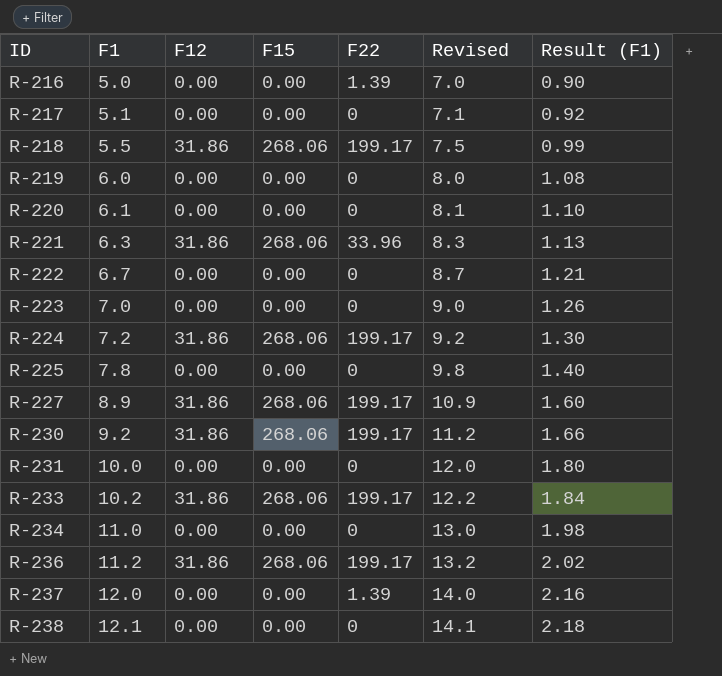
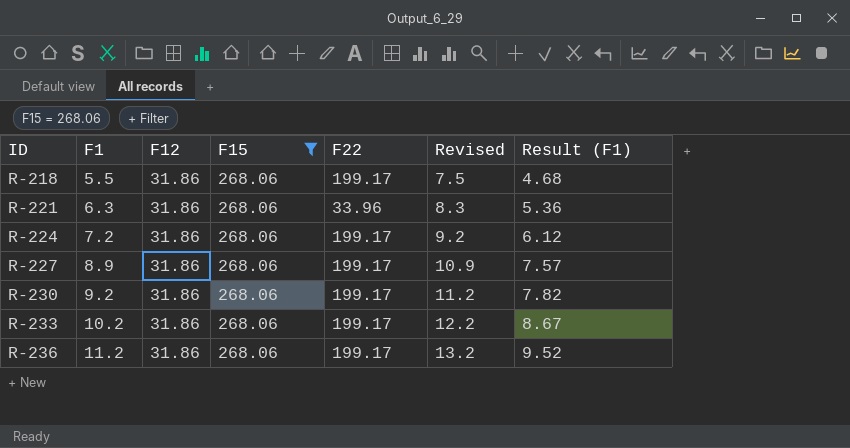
filter: none -> F15 = 268.06
column Result (F1) | formula: [F1] * 0.18 -> [F1] * 0.85

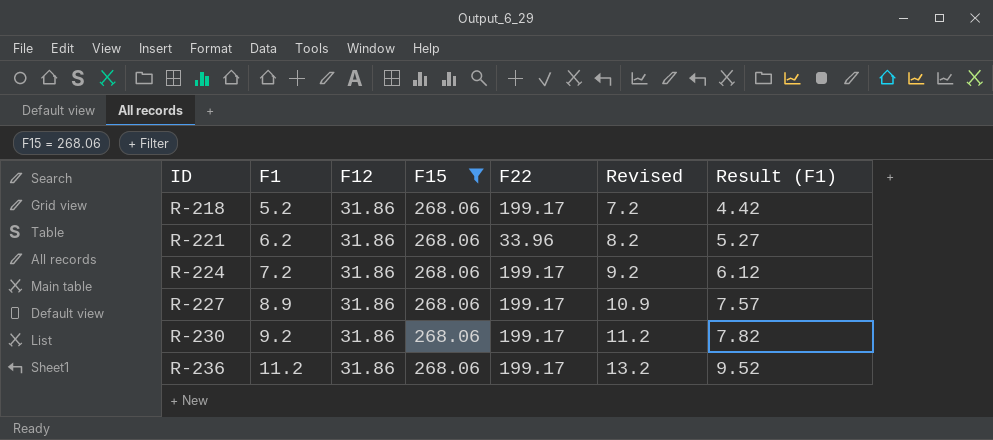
row R-233: 10.2 | 31.86 | 268.06 | 199.17 | 12.2 | 8.67 -> none
R-218 | F1: 5.5 -> 5.2
R-218 | Revised: 7.5 -> 7.2
R-218 | Result (F1): 4.68 -> 4.42
R-221 | F1: 6.3 -> 6.2
R-221 | Revised: 8.3 -> 8.2
R-221 | Result (F1): 5.36 -> 5.27

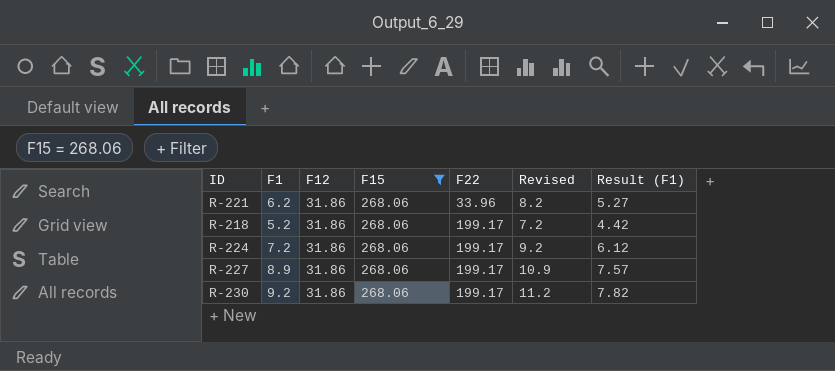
row order: ID ascending -> F22 ascending
row R-236: 11.2 | 31.86 | 268.06 | 199.17 | 13.2 | 9.52 -> none

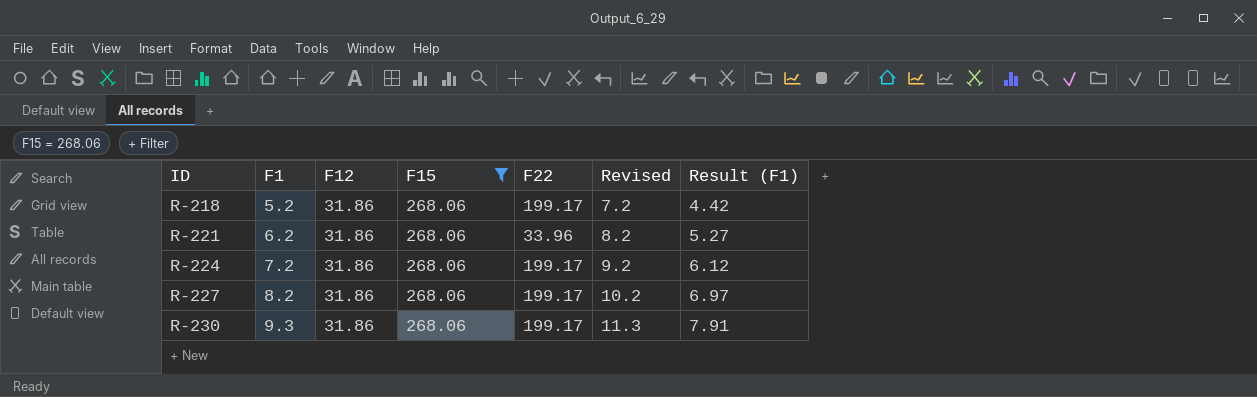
row order: F22 ascending -> ID ascending
R-227 | F1: 8.9 -> 8.2
R-227 | Revised: 10.9 -> 10.2
R-227 | Result (F1): 7.57 -> 6.97
R-230 | F1: 9.2 -> 9.3
R-230 | Revised: 11.2 -> 11.3
R-230 | Result (F1): 7.82 -> 7.91

